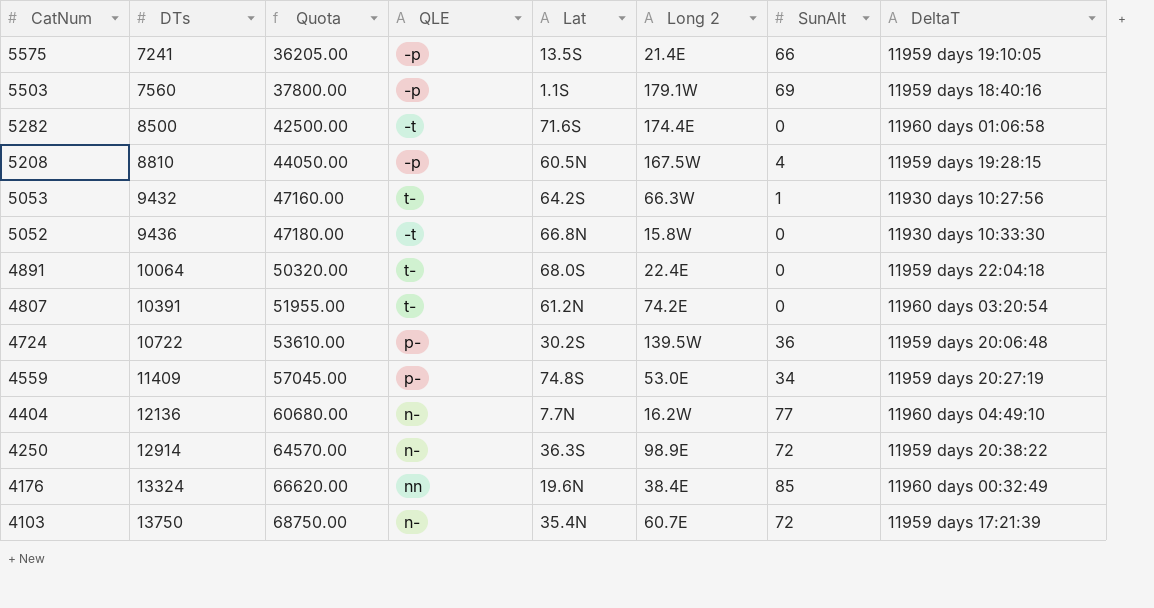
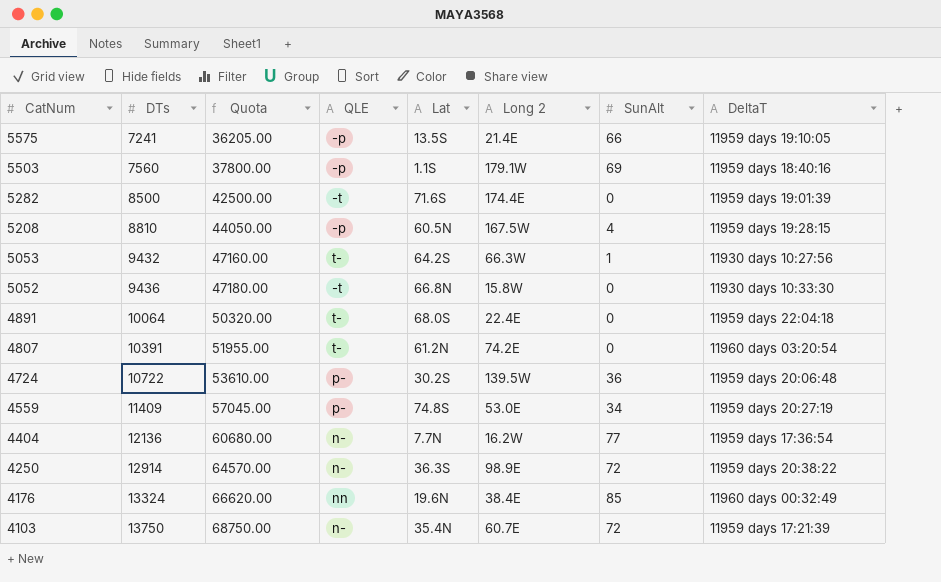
5282 | DeltaT: 11960 days 01:06:58 -> 11959 days 19:01:39
4404 | DeltaT: 11960 days 04:49:10 -> 11959 days 17:36:54

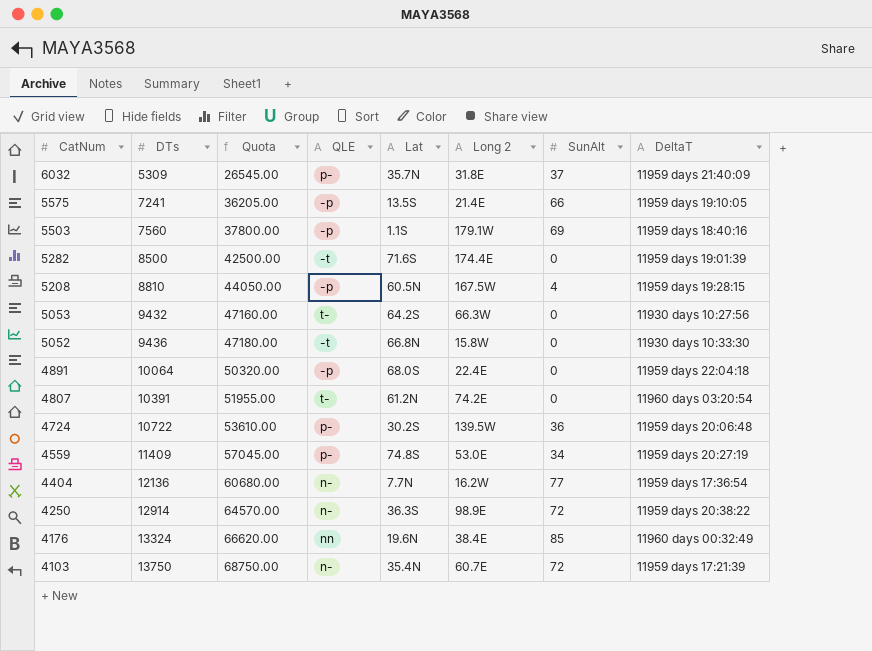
row 6032: none -> 5309 | 26545.00 | p- | 35.7N | 31.8E | 37 | 11959 days 21:40:09
5053 | SunAlt: 1 -> 0
4891 | QLE: t- -> -p

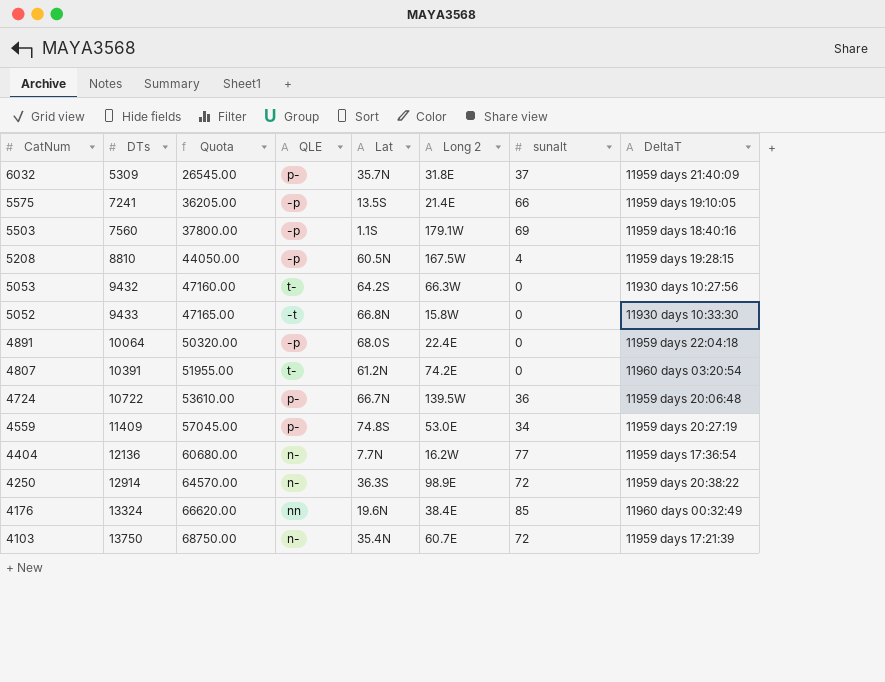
column name: SunAlt -> sunalt
row 5282: 8500 | 42500.00 | -t | 71.6S | 174.4E | 0 | 11959 days 19:01:39 -> none
5052 | DTs: 9436 -> 9433
5052 | Quota: 47180.00 -> 47165.00
4724 | Lat: 30.2S -> 66.7N

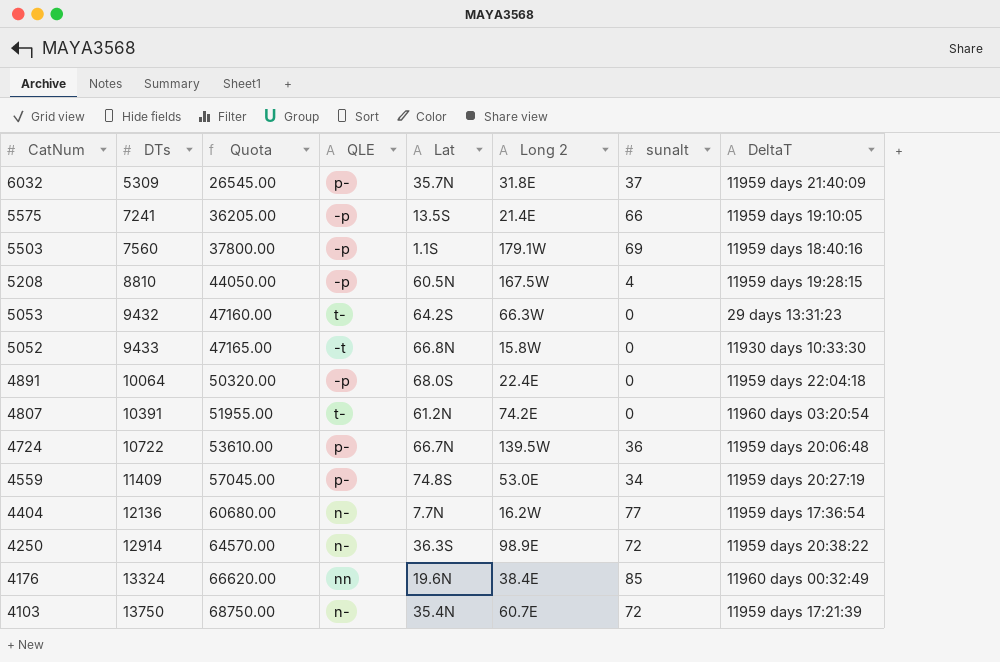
5053 | DeltaT: 11930 days 10:27:56 -> 29 days 13:31:23

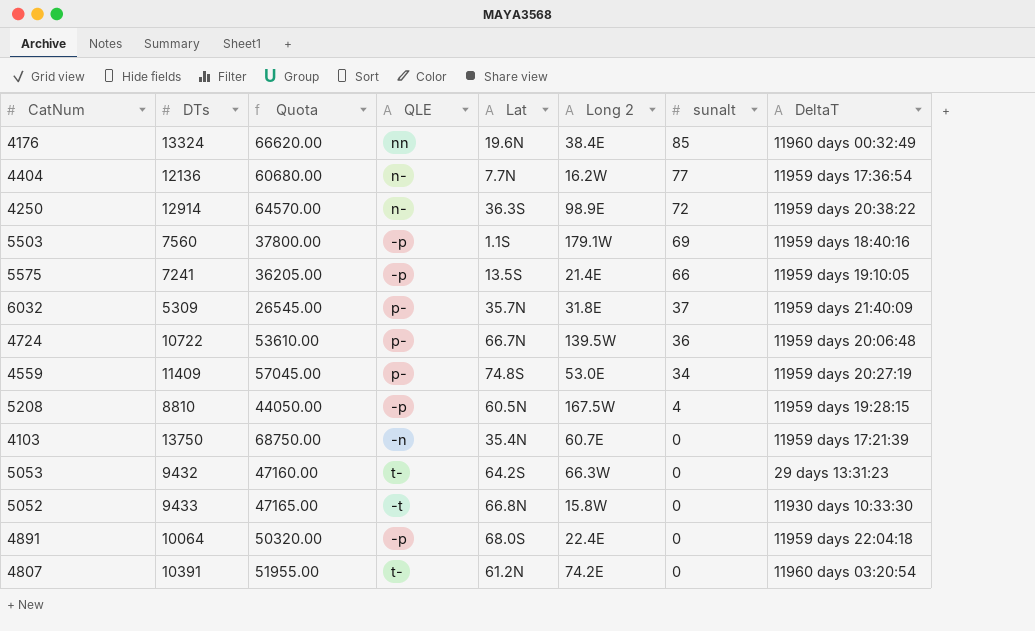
row order: CatNum descending -> sunalt descending
4103 | QLE: n- -> -n
4103 | sunalt: 72 -> 0

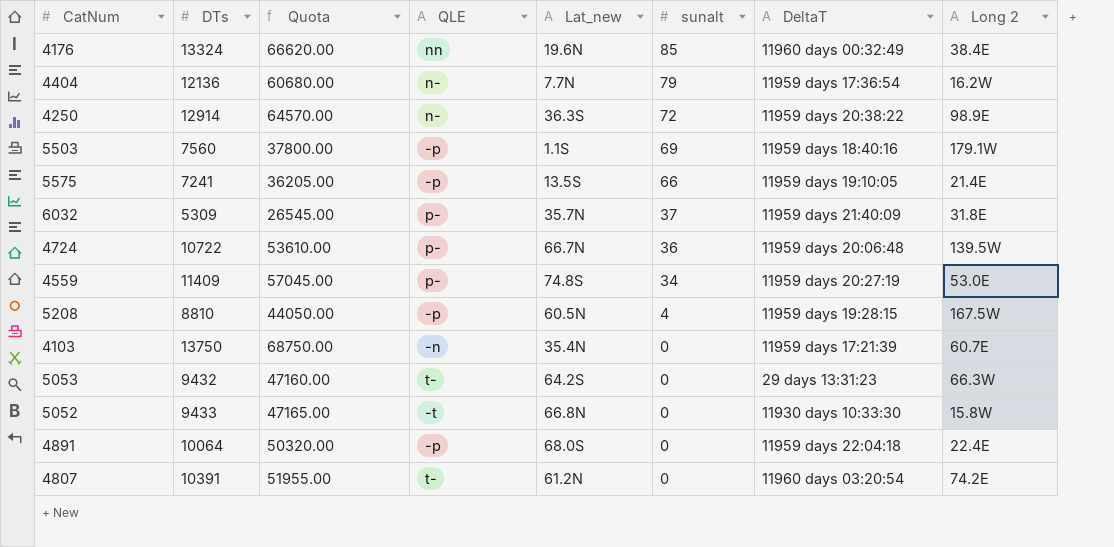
column name: Lat -> Lat_new
column Long 2 | position: 6 -> 8
4404 | sunalt: 77 -> 79

